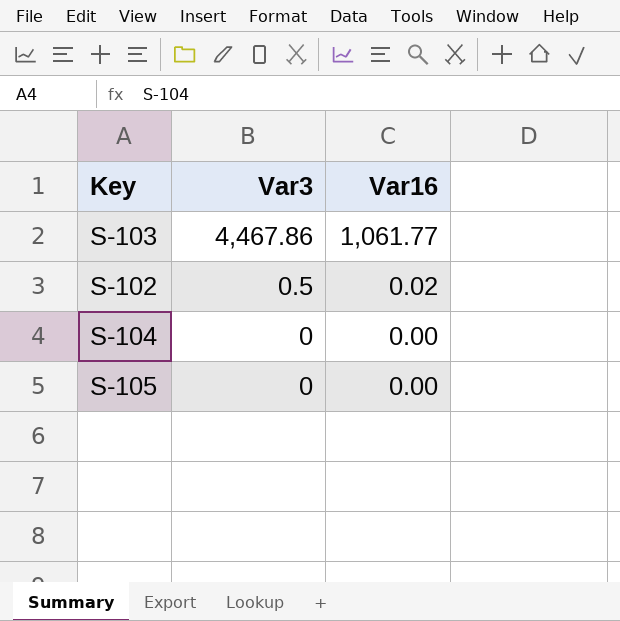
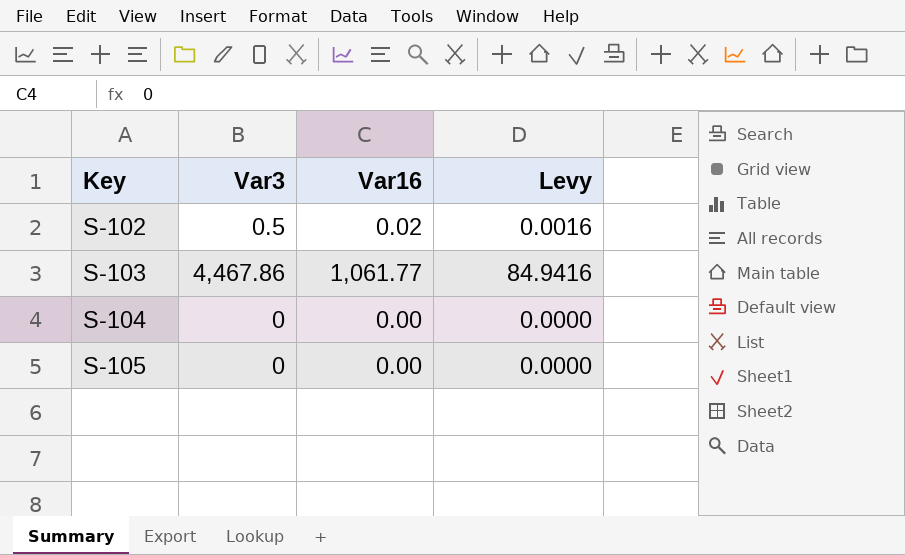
row order: Var3 descending -> Key ascending
column Levy | formula: none -> [Var16] * 0.08

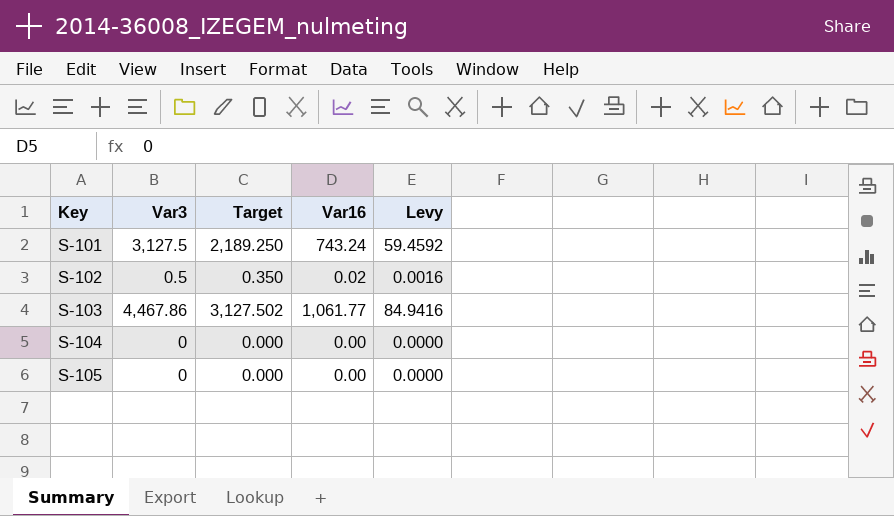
column Target | formula: none -> [Var3] * 0.7
row S-101: none -> 3,127.5 | 2,189.250 | 743.24 | 59.4592

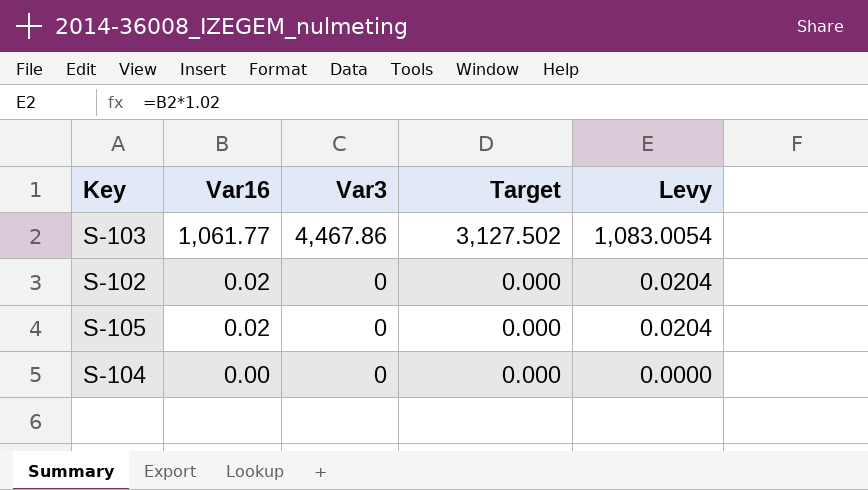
row order: Key ascending -> Var16 descending
column Var16 | position: 4 -> 2
column Levy | formula: [Var16] * 0.08 -> [Var16] * 1.02
row S-101: 3,127.5 | 2,189.250 | 743.24 | 59.4592 -> none
S-102 | Var3: 0.5 -> 0
S-102 | Target: 0.350 -> 0.000
S-105 | Var16: 0.00 -> 0.02

